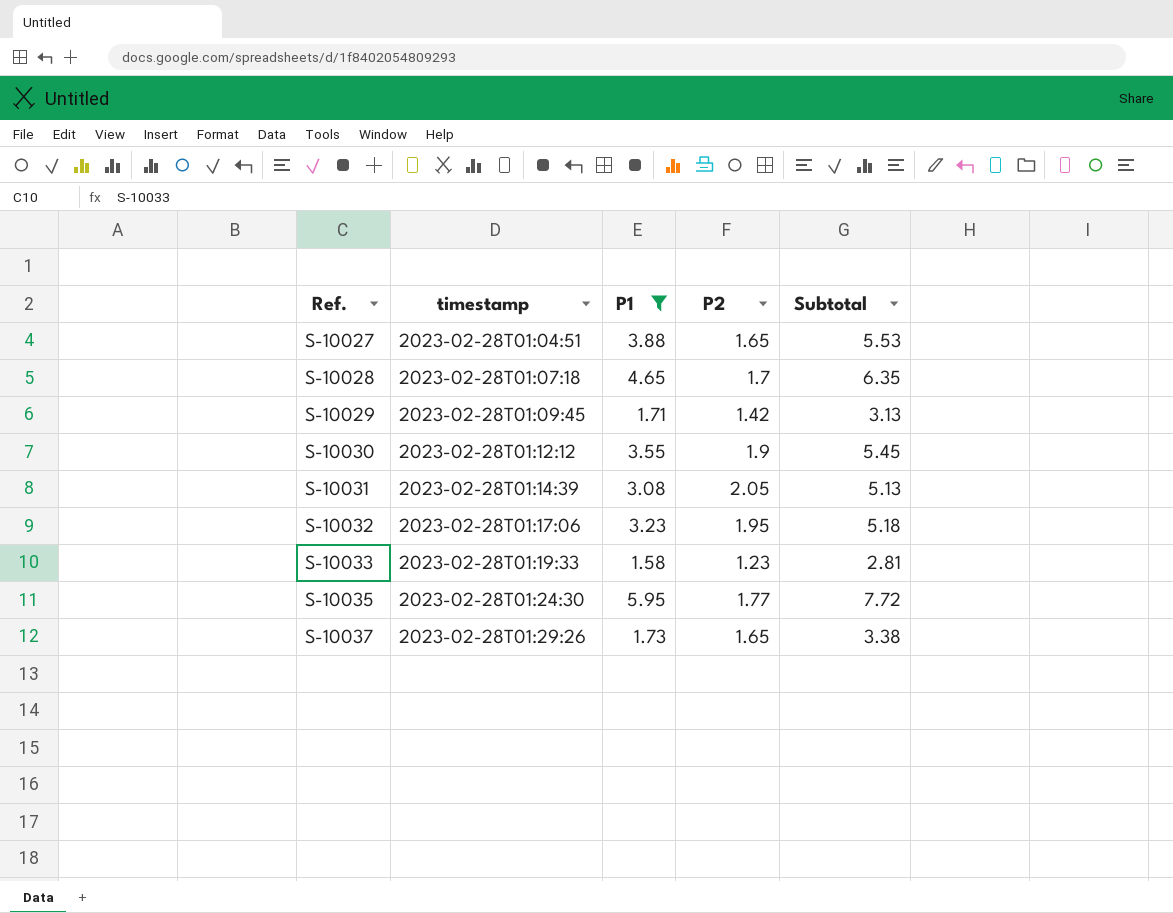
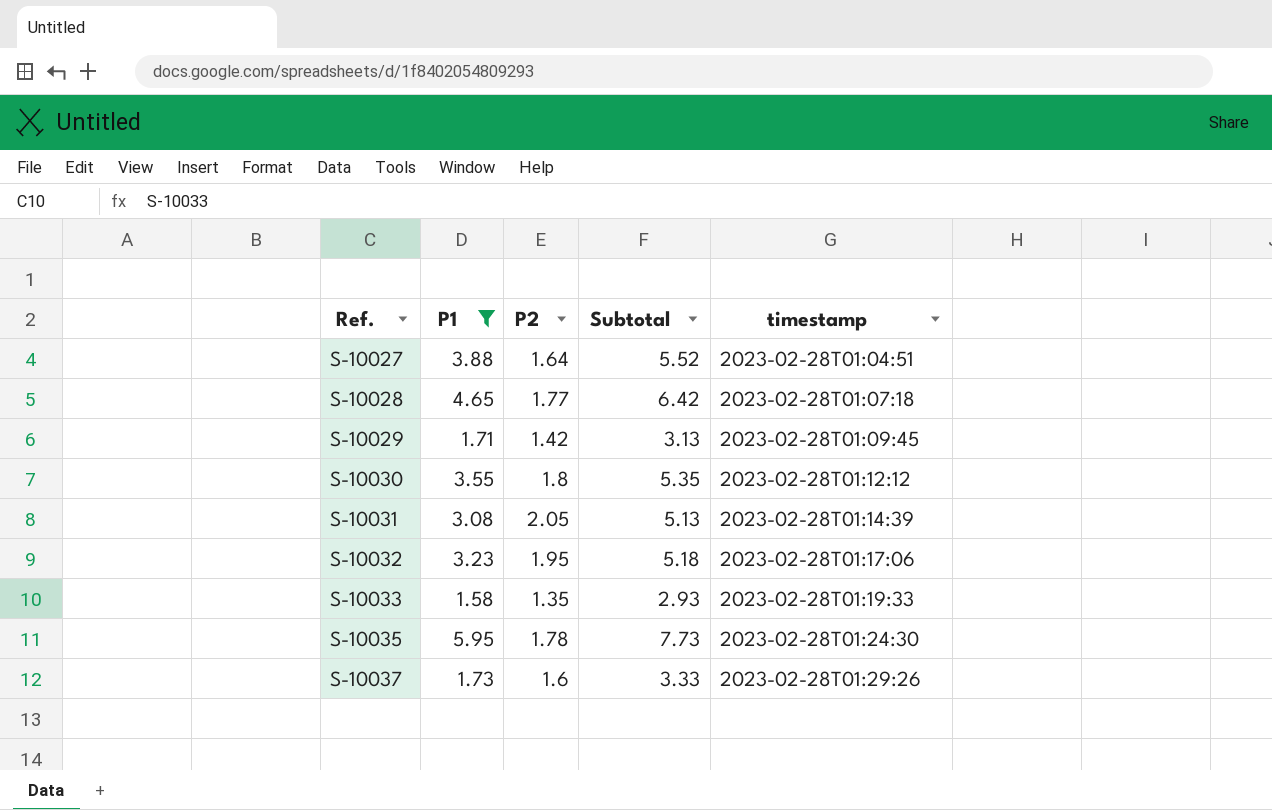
column timestamp | position: 2 -> 5
S-10027 | P2: 1.65 -> 1.64
S-10027 | Subtotal: 5.53 -> 5.52
S-10028 | P2: 1.7 -> 1.77
S-10028 | Subtotal: 6.35 -> 6.42
S-10030 | P2: 1.9 -> 1.8
S-10030 | Subtotal: 5.45 -> 5.35
S-10033 | P2: 1.23 -> 1.35
S-10033 | Subtotal: 2.81 -> 2.93
S-10035 | P2: 1.77 -> 1.78
S-10035 | Subtotal: 7.72 -> 7.73
S-10037 | P2: 1.65 -> 1.6
S-10037 | Subtotal: 3.38 -> 3.33

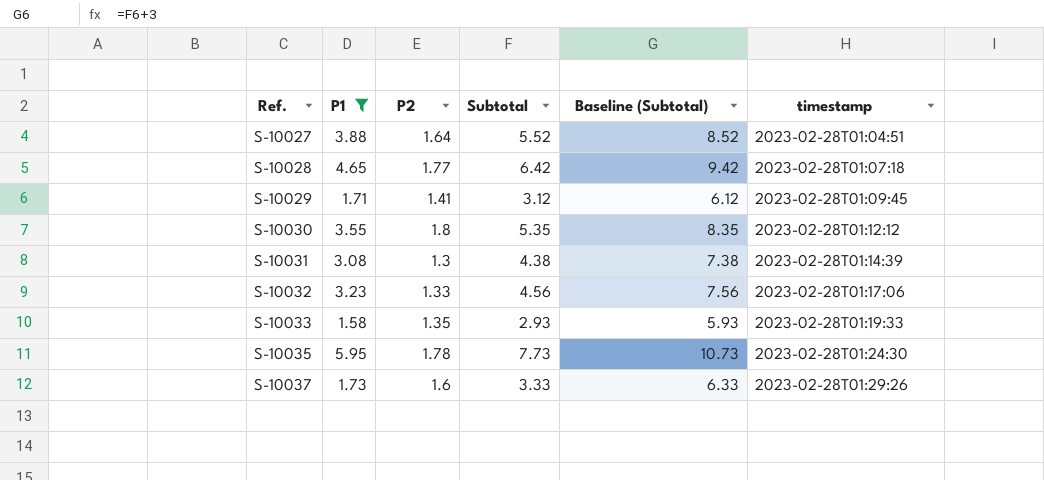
column Baseline (Subtotal) | formula: none -> [Subtotal] + 3
S-10029 | P2: 1.42 -> 1.41
S-10029 | Subtotal: 3.13 -> 3.12
S-10031 | P2: 2.05 -> 1.3
S-10031 | Subtotal: 5.13 -> 4.38
S-10032 | P2: 1.95 -> 1.33
S-10032 | Subtotal: 5.18 -> 4.56

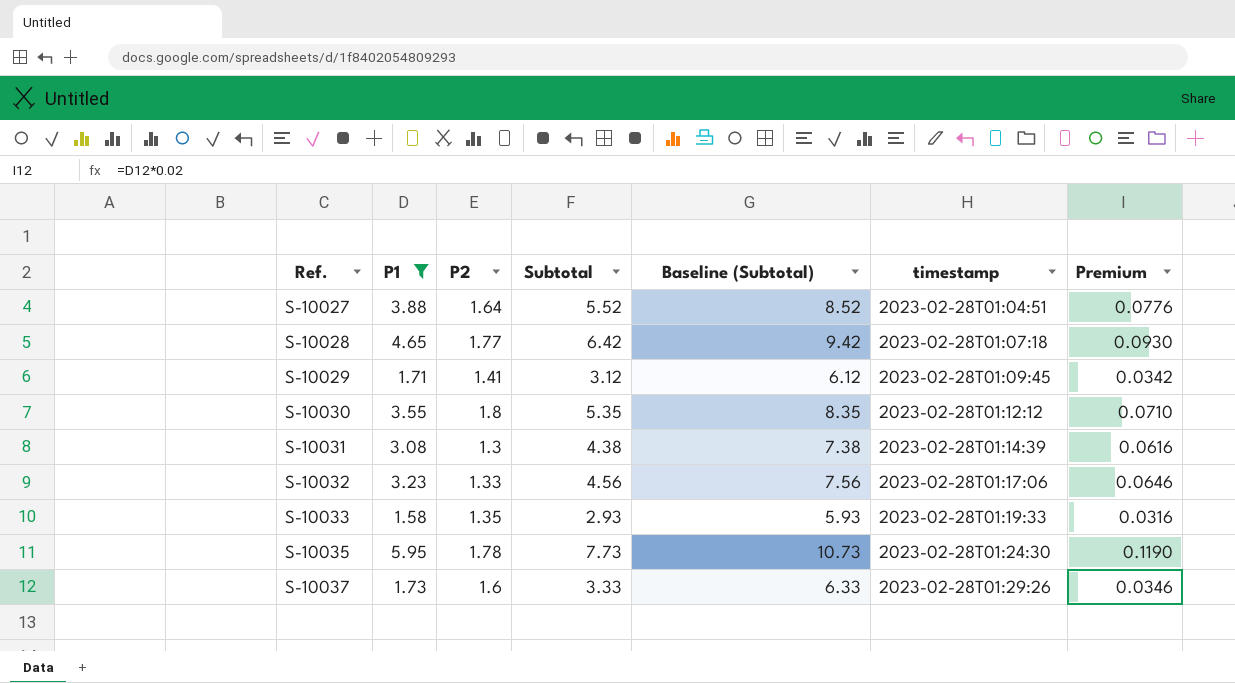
column Premium | formula: none -> [P1] * 0.02

